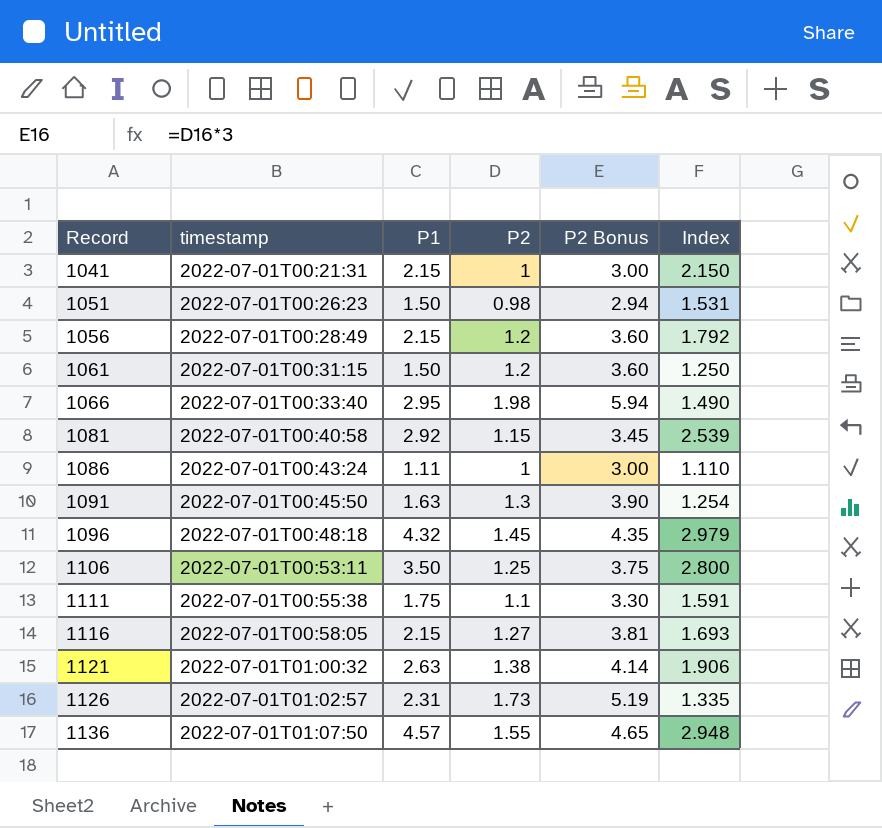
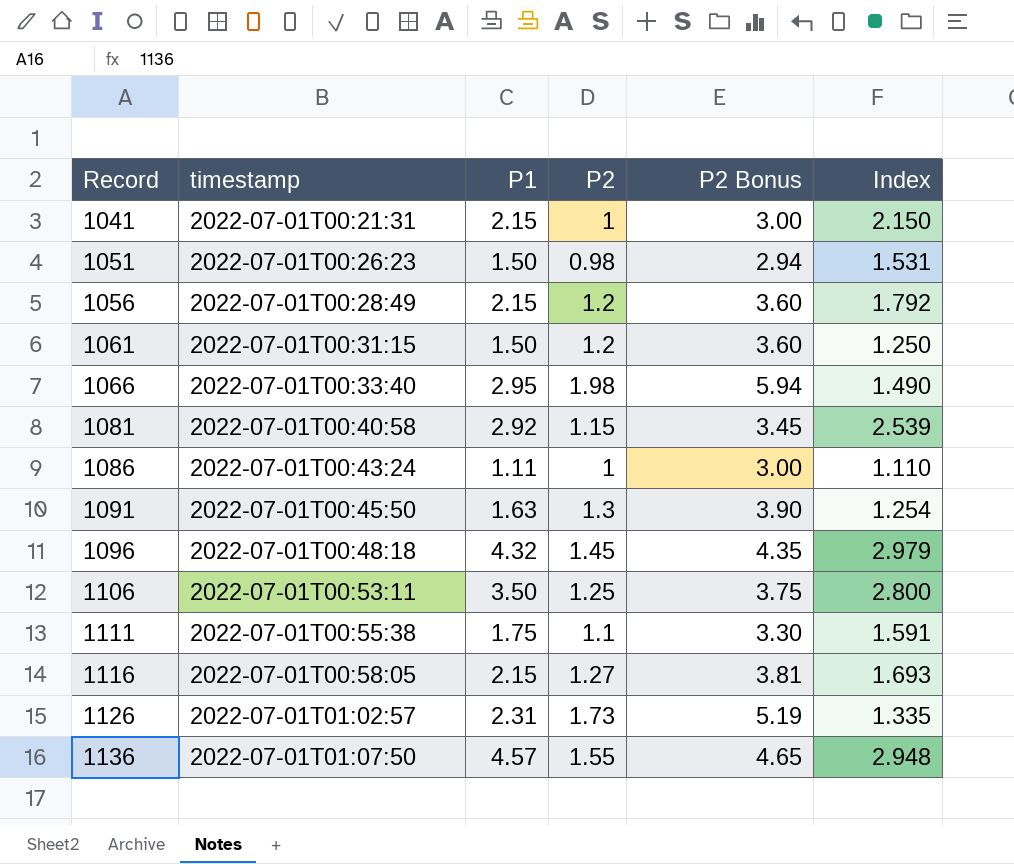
row 1121: 2022-07-01T01:00:32 | 2.63 | 1.38 | 4.14 | 1.906 -> none

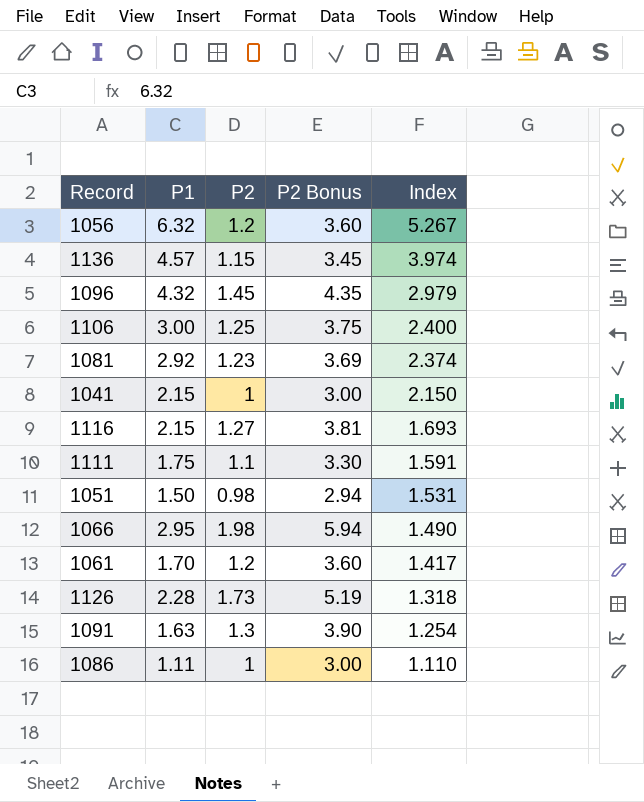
row order: Record ascending -> Index descending
column timestamp | position: 2 -> none
1056 | P1: 2.15 -> 6.32
1056 | Index: 1.792 -> 5.267
1136 | P2: 1.55 -> 1.15
1136 | P2 Bonus: 4.65 -> 3.45
1136 | Index: 2.948 -> 3.974
1106 | P1: 3.50 -> 3.00
1106 | Index: 2.800 -> 2.400
1081 | P2: 1.15 -> 1.23
1081 | P2 Bonus: 3.45 -> 3.69
1081 | Index: 2.539 -> 2.374
1061 | P1: 1.50 -> 1.70
1061 | Index: 1.250 -> 1.417
1126 | P1: 2.31 -> 2.28
1126 | Index: 1.335 -> 1.318

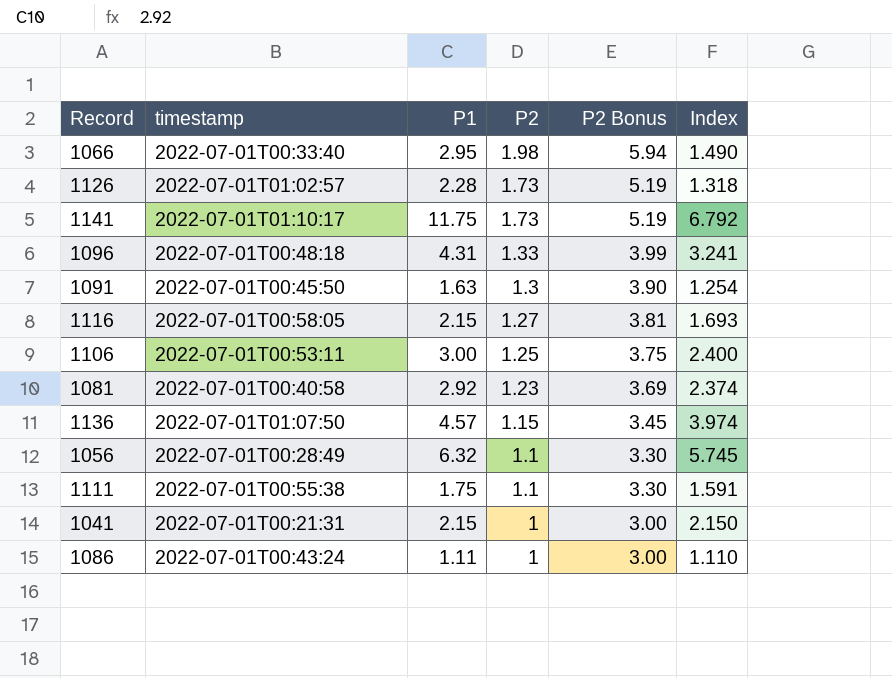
row order: Index descending -> P2 descending
column timestamp | position: none -> 2
row 1051: 1.50 | 0.98 | 2.94 | 1.531 -> none
row 1061: 1.70 | 1.2 | 3.60 | 1.417 -> none
row 1141: none -> 2022-07-01T01:10:17 | 11.75 | 1.73 | 5.19 | 6.792
1096 | P1: 4.32 -> 4.31
1096 | P2: 1.45 -> 1.33
1096 | P2 Bonus: 4.35 -> 3.99
1096 | Index: 2.979 -> 3.241
1056 | P2: 1.2 -> 1.1
1056 | P2 Bonus: 3.60 -> 3.30
1056 | Index: 5.267 -> 5.745

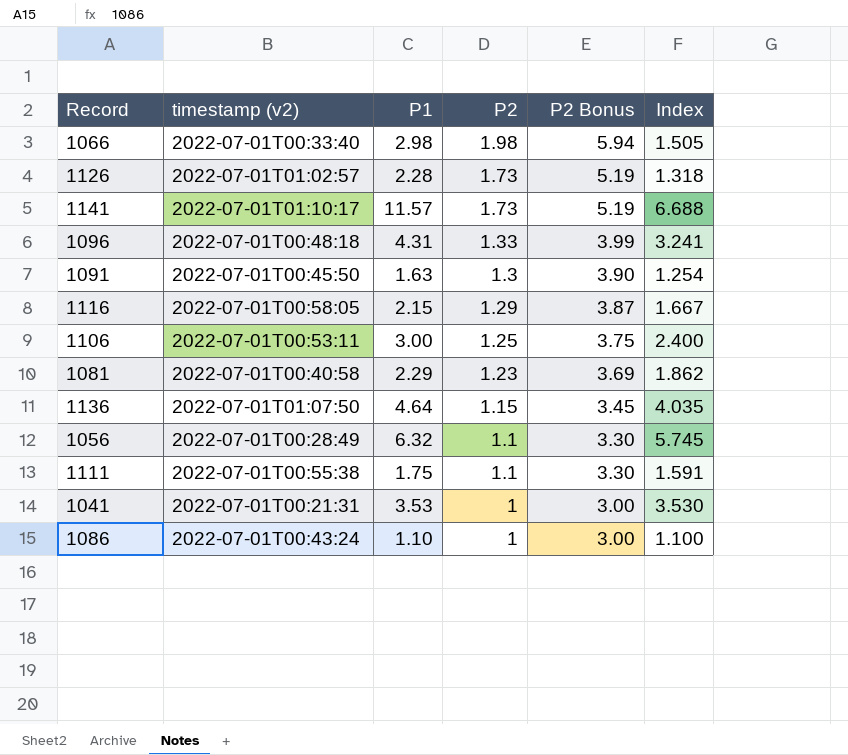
column name: timestamp -> timestamp (v2)
1066 | P1: 2.95 -> 2.98
1066 | Index: 1.490 -> 1.505
1141 | P1: 11.75 -> 11.57
1141 | Index: 6.792 -> 6.688
1116 | P2: 1.27 -> 1.29
1116 | P2 Bonus: 3.81 -> 3.87
1116 | Index: 1.693 -> 1.667
1081 | P1: 2.92 -> 2.29
1081 | Index: 2.374 -> 1.862
1136 | P1: 4.57 -> 4.64
1136 | Index: 3.974 -> 4.035
1041 | P1: 2.15 -> 3.53
1041 | Index: 2.150 -> 3.530
1086 | P1: 1.11 -> 1.10
1086 | Index: 1.110 -> 1.100

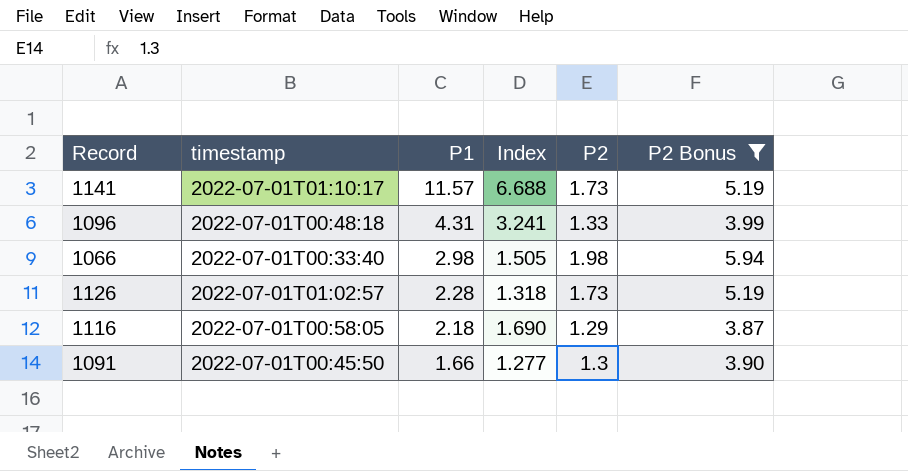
filter: none -> P2 Bonus >= 3.87
row order: P2 descending -> P1 descending
column name: timestamp (v2) -> timestamp
column Index | position: 6 -> 4
1116 | P1: 2.15 -> 2.18
1116 | Index: 1.667 -> 1.690
1091 | P1: 1.63 -> 1.66
1091 | Index: 1.254 -> 1.277

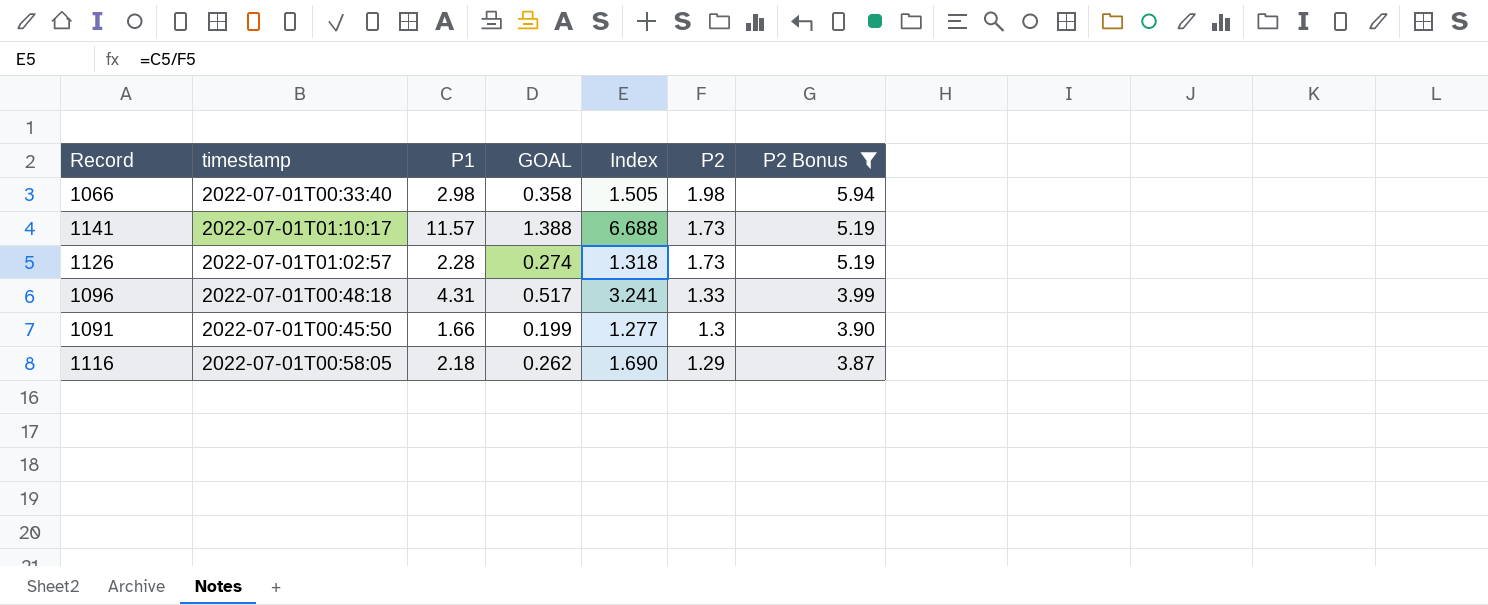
row order: P1 descending -> P2 descending
column GOAL | formula: none -> [P1] * 0.12

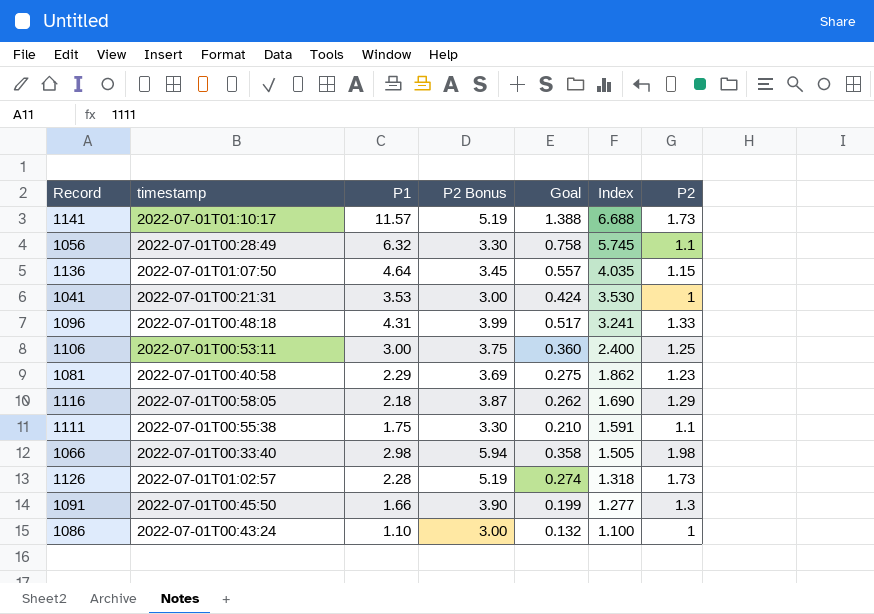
filter: P2 Bonus >= 3.87 -> none
row order: P2 descending -> Index descending
column P2 Bonus | position: 7 -> 4
column name: GOAL -> Goal

